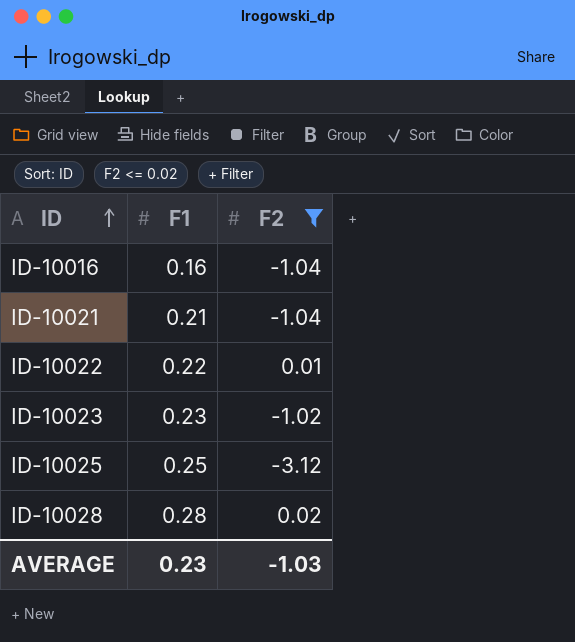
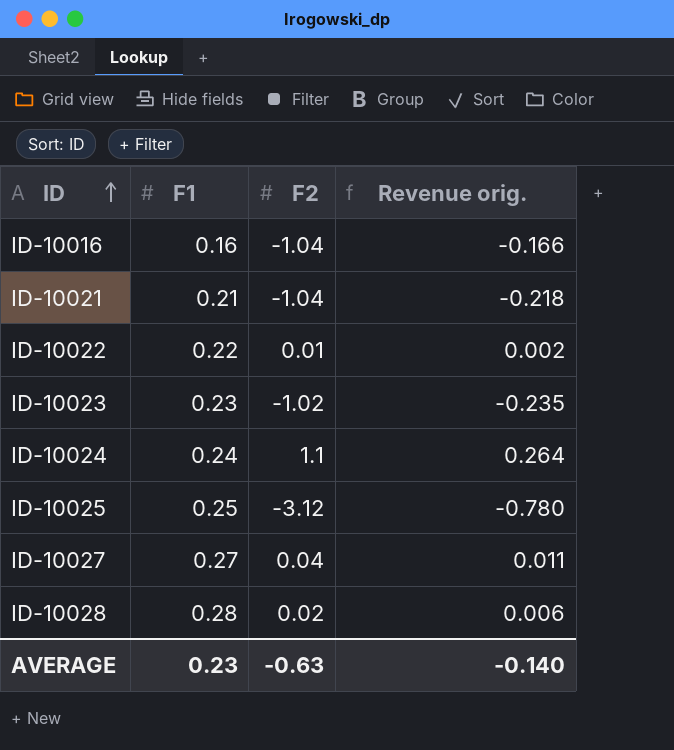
filter: F2 <= 0.02 -> none
column Revenue orig. | formula: none -> [F1] * [F2]
AVERAGE | F2: -1.03 -> -0.63

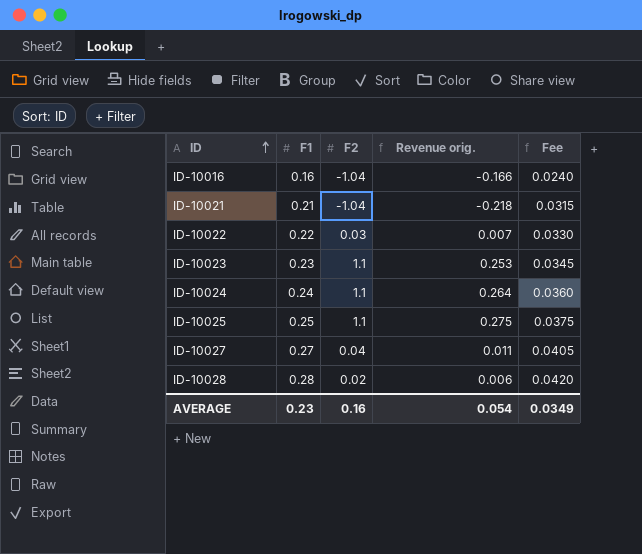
column Fee | formula: none -> [F1] * 0.15
ID-10022 | F2: 0.01 -> 0.03
ID-10022 | Revenue orig.: 0.002 -> 0.007
ID-10023 | F2: -1.02 -> 1.1
ID-10023 | Revenue orig.: -0.235 -> 0.253
ID-10025 | F2: -3.12 -> 1.1
ID-10025 | Revenue orig.: -0.780 -> 0.275
AVERAGE | F2: -0.63 -> 0.16
AVERAGE | Revenue orig.: -0.140 -> 0.054

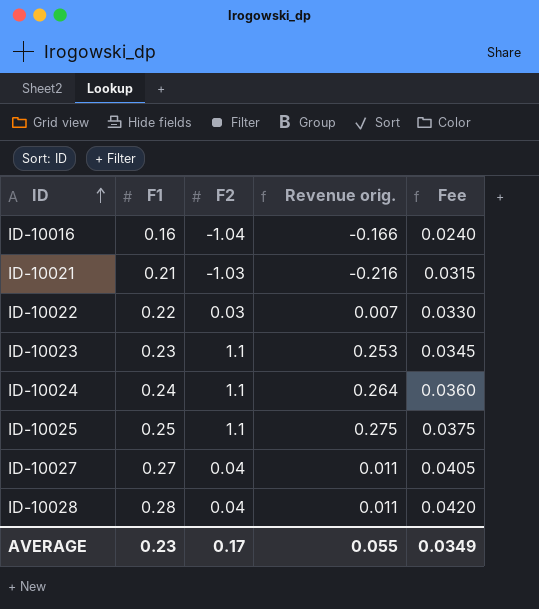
ID-10021 | F2: -1.04 -> -1.03
ID-10021 | Revenue orig.: -0.218 -> -0.216
ID-10028 | F2: 0.02 -> 0.04
ID-10028 | Revenue orig.: 0.006 -> 0.011
AVERAGE | F2: 0.16 -> 0.17
AVERAGE | Revenue orig.: 0.054 -> 0.055

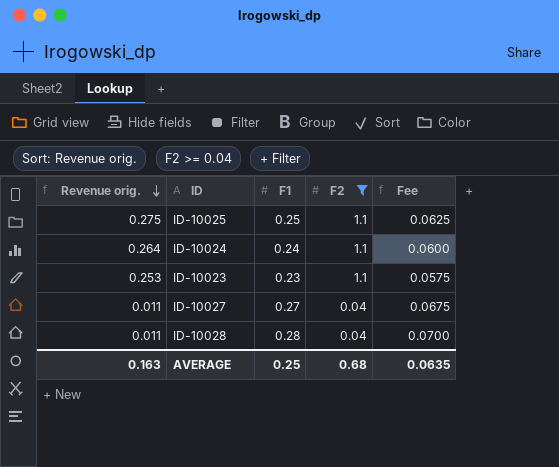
filter: none -> F2 >= 0.04
row order: ID ascending -> Revenue orig. descending
column Revenue orig. | position: 4 -> 1
column Fee | formula: [F1] * 0.15 -> [F1] * 0.25
AVERAGE | Revenue orig.: 0.055 -> 0.163
AVERAGE | F1: 0.23 -> 0.25
AVERAGE | F2: 0.17 -> 0.68
AVERAGE | Fee: 0.0349 -> 0.0635

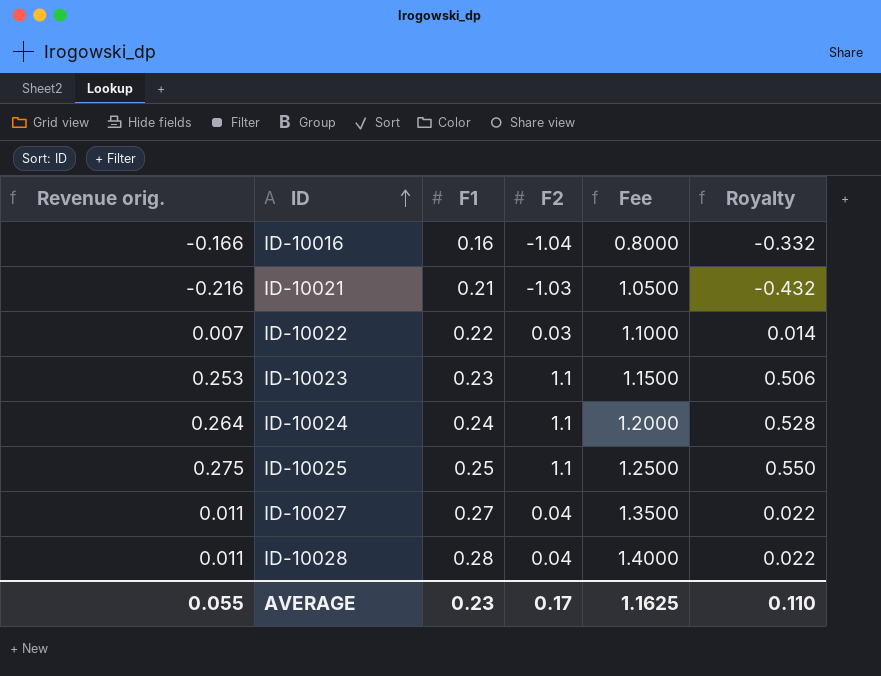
filter: F2 >= 0.04 -> none
row order: Revenue orig. descending -> ID ascending
column Fee | formula: [F1] * 0.25 -> [F1] * 5
column Royalty | formula: none -> [Revenue orig.] * 2
AVERAGE | Revenue orig.: 0.163 -> 0.055
AVERAGE | F1: 0.25 -> 0.23
AVERAGE | F2: 0.68 -> 0.17
AVERAGE | Fee: 0.0635 -> 1.1625

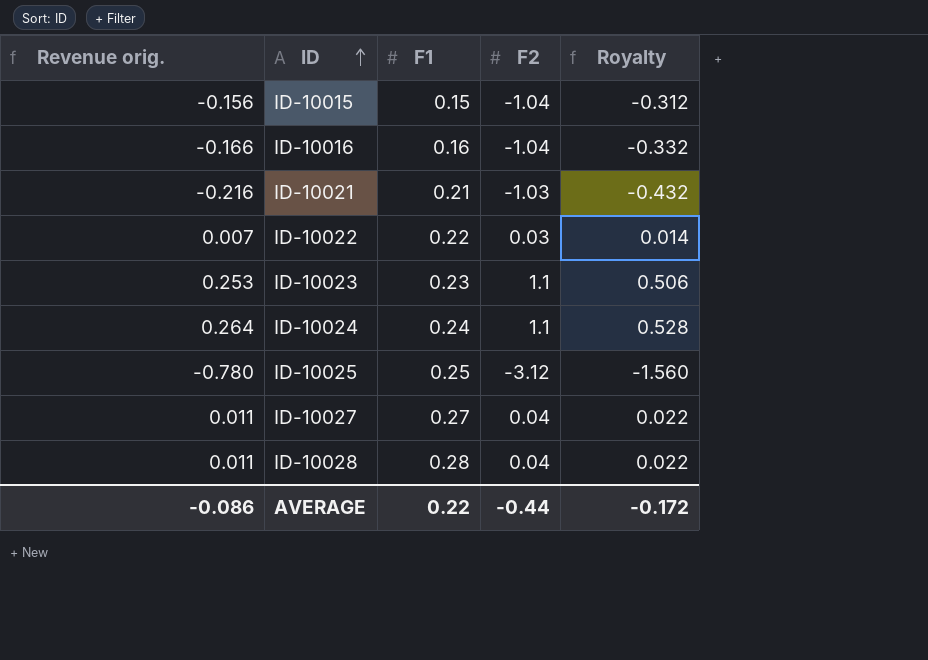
column Fee | formula: [F1] * 5 -> none
row ID-10015: none -> -0.156 | 0.15 | -1.04 | -0.312
ID-10025 | Revenue orig.: 0.275 -> -0.780
ID-10025 | F2: 1.1 -> -3.12
ID-10025 | Royalty: 0.550 -> -1.560
AVERAGE | Revenue orig.: 0.055 -> -0.086
AVERAGE | F1: 0.23 -> 0.22
AVERAGE | F2: 0.17 -> -0.44
AVERAGE | Royalty: 0.110 -> -0.172

